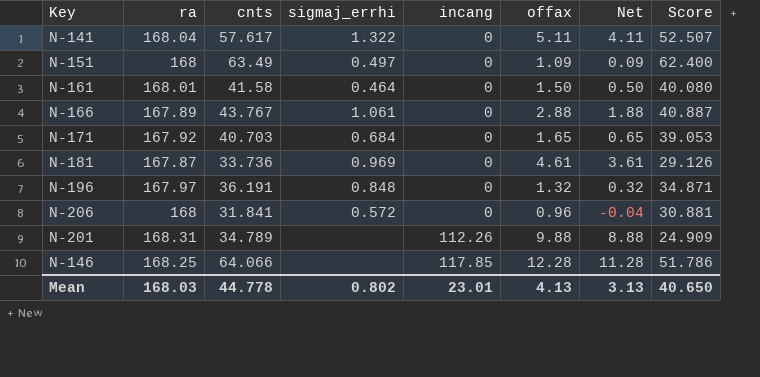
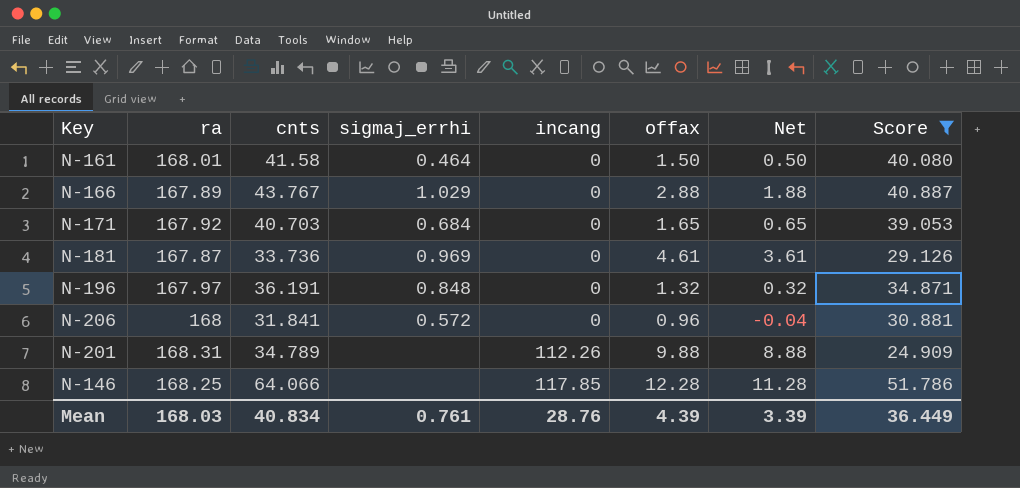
filter: none -> Score <= 51.786
N-166 | sigmaj_errhi: 1.061 -> 1.029
Mean | cnts: 44.778 -> 40.834
Mean | sigmaj_errhi: 0.802 -> 0.761
Mean | incang: 23.01 -> 28.76
Mean | offax: 4.13 -> 4.39
Mean | Net: 3.13 -> 3.39
Mean | Score: 40.650 -> 36.449

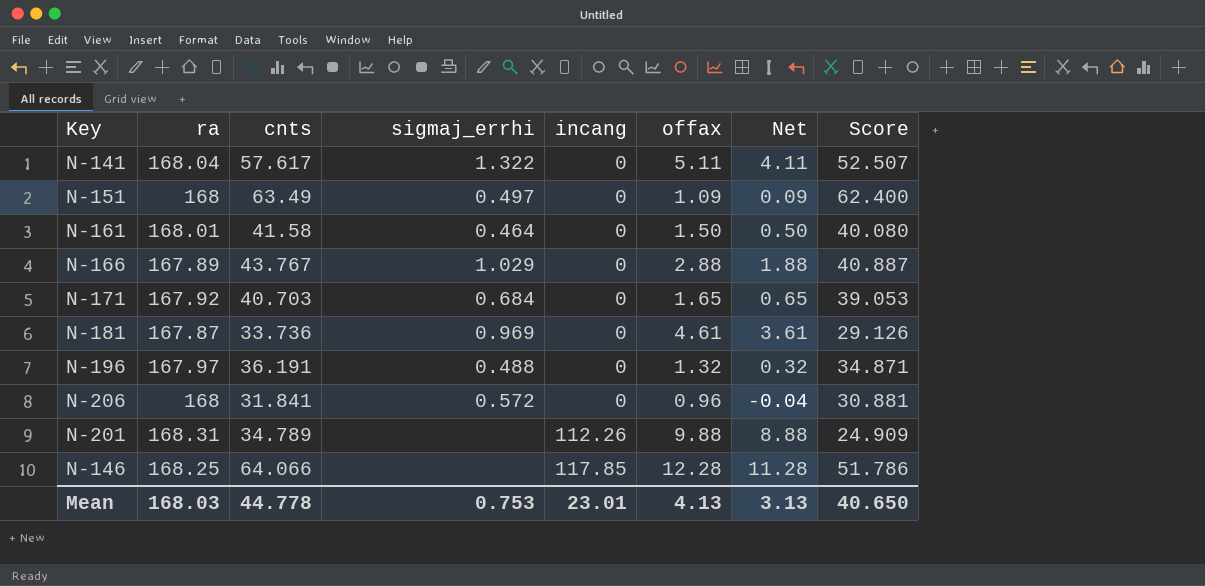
filter: Score <= 51.786 -> none
N-196 | sigmaj_errhi: 0.848 -> 0.488
Mean | cnts: 40.834 -> 44.778
Mean | sigmaj_errhi: 0.761 -> 0.753
Mean | incang: 28.76 -> 23.01
Mean | offax: 4.39 -> 4.13
Mean | Net: 3.39 -> 3.13
Mean | Score: 36.449 -> 40.650

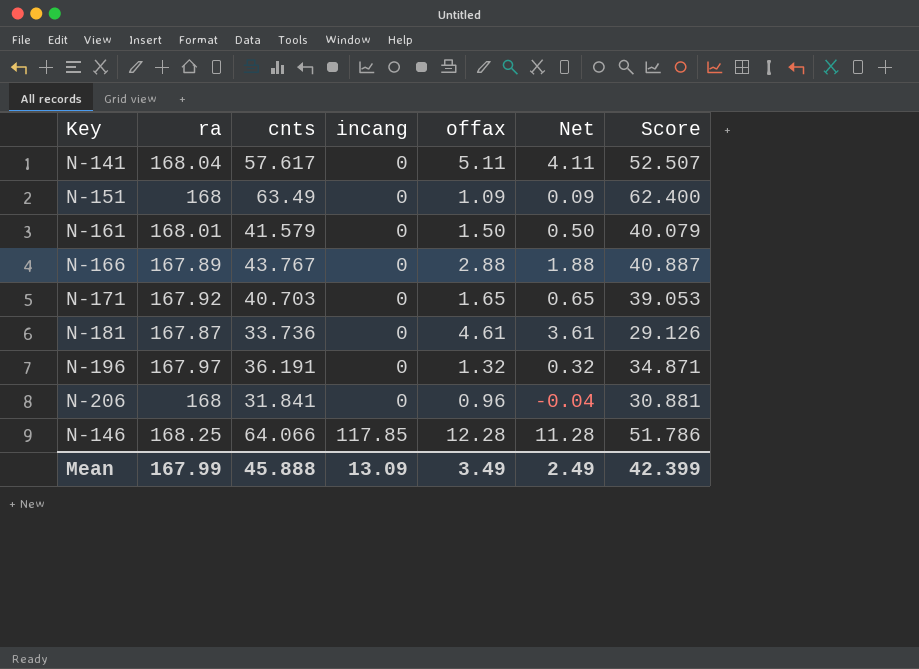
column sigmaj_errhi | position: 4 -> none
row N-201: 168.31 | 34.789 | none | 112.26 | 9.88 | 8.88 | 24.909 -> none
N-161 | cnts: 41.58 -> 41.579
N-161 | Score: 40.080 -> 40.079
Mean | ra: 168.03 -> 167.99
Mean | cnts: 44.778 -> 45.888
Mean | incang: 23.01 -> 13.09
Mean | offax: 4.13 -> 3.49
Mean | Net: 3.13 -> 2.49
Mean | Score: 40.650 -> 42.399

